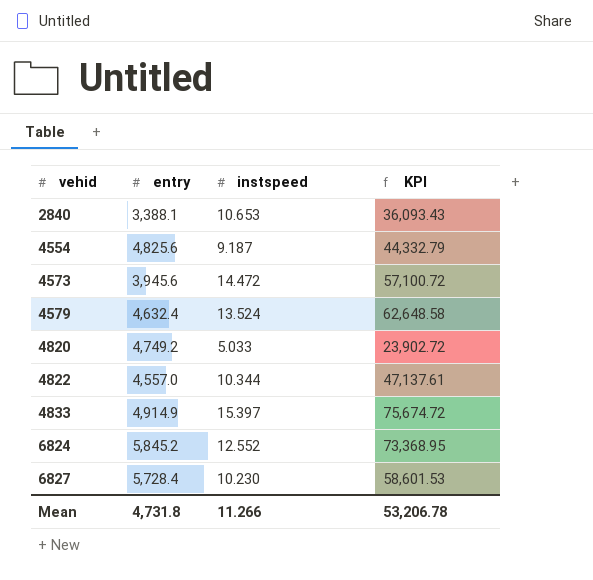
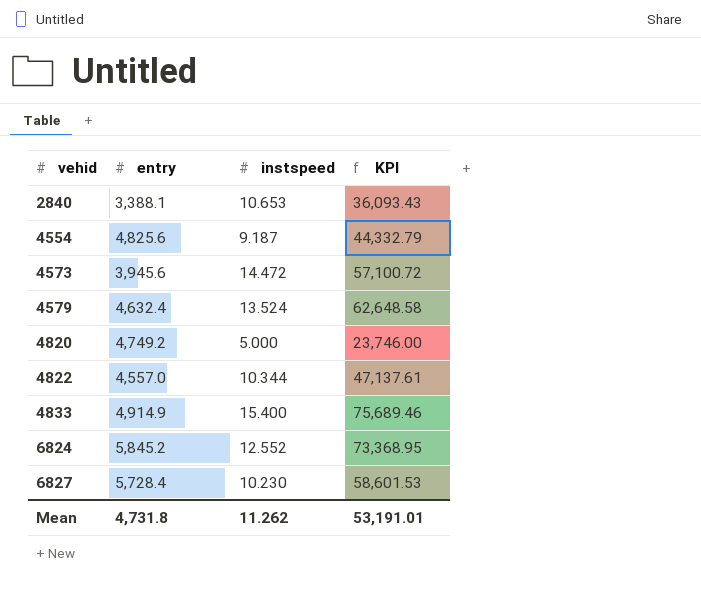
4820 | instspeed: 5.033 -> 5.000
4820 | KPI: 23,902.72 -> 23,746.00
4833 | instspeed: 15.397 -> 15.400
4833 | KPI: 75,674.72 -> 75,689.46
Mean | instspeed: 11.266 -> 11.262
Mean | KPI: 53,206.78 -> 53,191.01

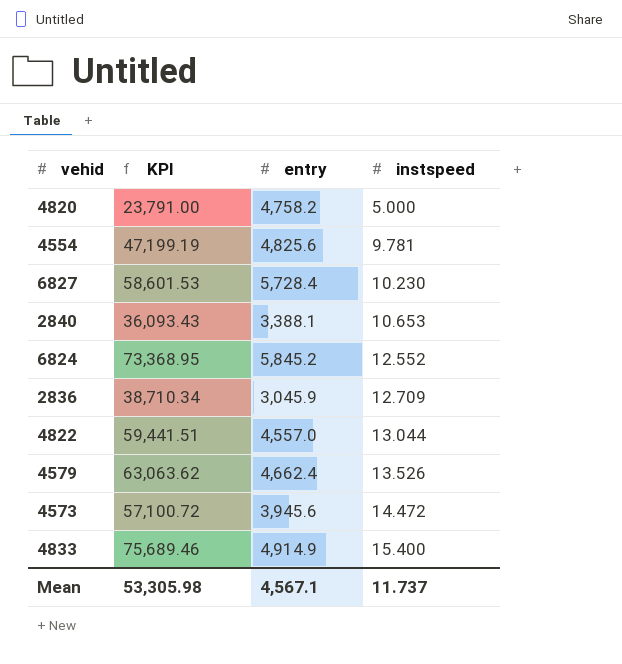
row order: vehid ascending -> instspeed ascending
column KPI | position: 4 -> 2
4820 | KPI: 23,746.00 -> 23,791.00
4820 | entry: 4,749.2 -> 4,758.2
4554 | KPI: 44,332.79 -> 47,199.19
4554 | instspeed: 9.187 -> 9.781
row 2836: none -> 38,710.34 | 3,045.9 | 12.709
4822 | KPI: 47,137.61 -> 59,441.51
4822 | instspeed: 10.344 -> 13.044
4579 | KPI: 62,648.58 -> 63,063.62
4579 | entry: 4,632.4 -> 4,662.4
4579 | instspeed: 13.524 -> 13.526
Mean | KPI: 53,191.01 -> 53,305.98
Mean | entry: 4,731.8 -> 4,567.1
Mean | instspeed: 11.262 -> 11.737

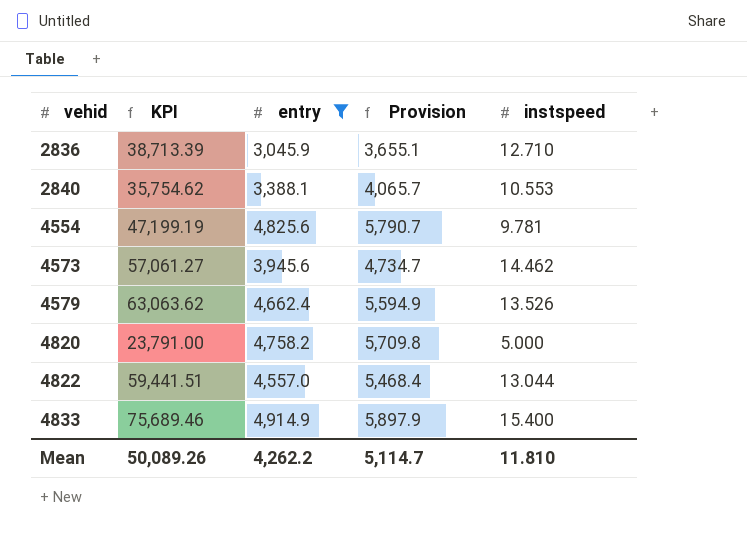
filter: none -> entry <= 4,914.9
row order: instspeed ascending -> vehid ascending
column Provision | formula: none -> [entry] * 1.2
2836 | KPI: 38,710.34 -> 38,713.39
2836 | instspeed: 12.709 -> 12.710
2840 | KPI: 36,093.43 -> 35,754.62
2840 | instspeed: 10.653 -> 10.553
4573 | KPI: 57,100.72 -> 57,061.27
4573 | instspeed: 14.472 -> 14.462
Mean | KPI: 53,305.98 -> 50,089.26
Mean | entry: 4,567.1 -> 4,262.2
Mean | instspeed: 11.737 -> 11.810

